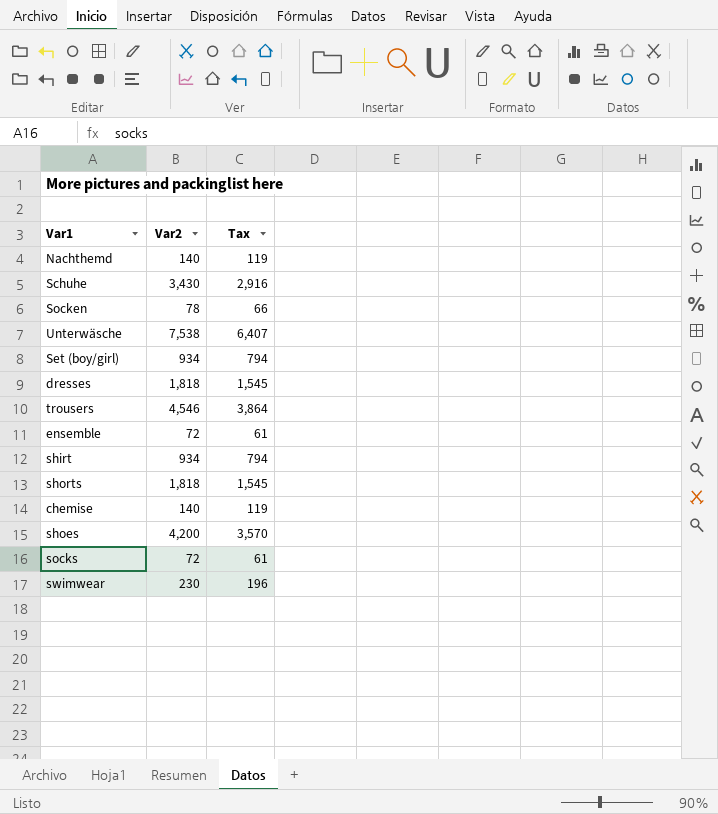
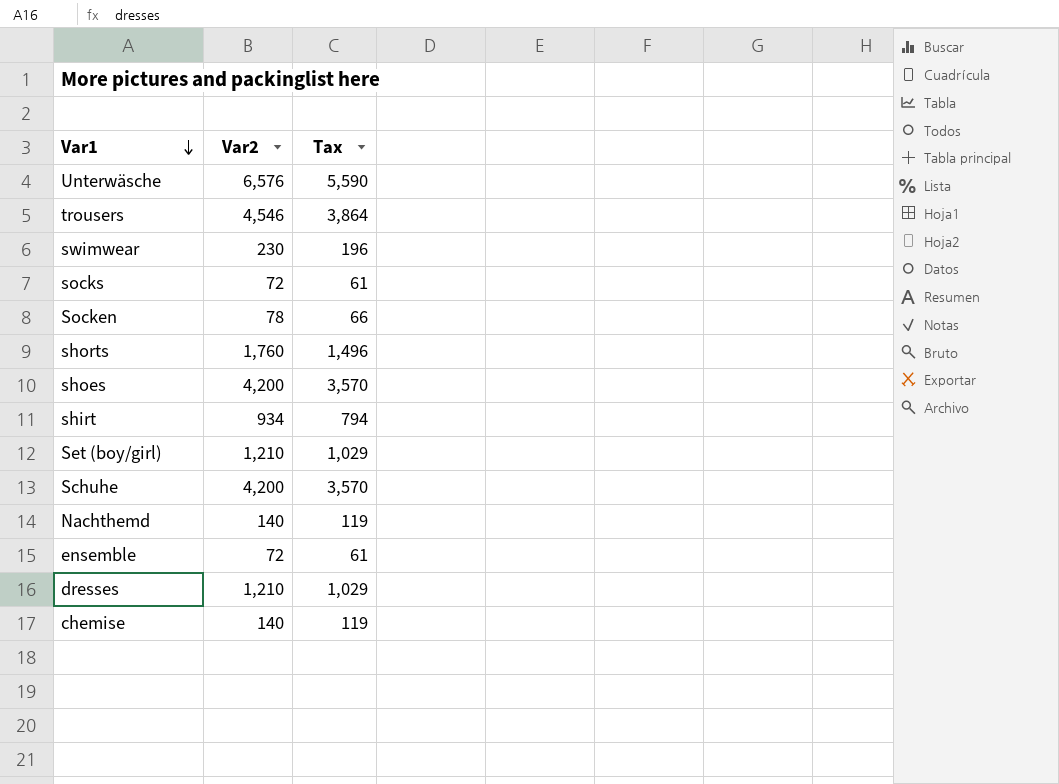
row order: none -> Var1 descending
Unterwäsche | Var2: 7,538 -> 6,576
Unterwäsche | Tax: 6,407 -> 5,590
shorts | Var2: 1,818 -> 1,760
shorts | Tax: 1,545 -> 1,496
Set (boy/girl) | Var2: 934 -> 1,210
Set (boy/girl) | Tax: 794 -> 1,029
Schuhe | Var2: 3,430 -> 4,200
Schuhe | Tax: 2,916 -> 3,570
dresses | Var2: 1,818 -> 1,210
dresses | Tax: 1,545 -> 1,029

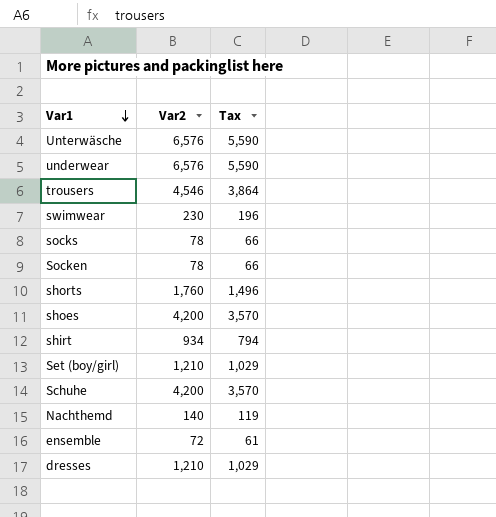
row chemise: 140 | 119 -> none
row underwear: none -> 6,576 | 5,590
socks | Var2: 72 -> 78
socks | Tax: 61 -> 66

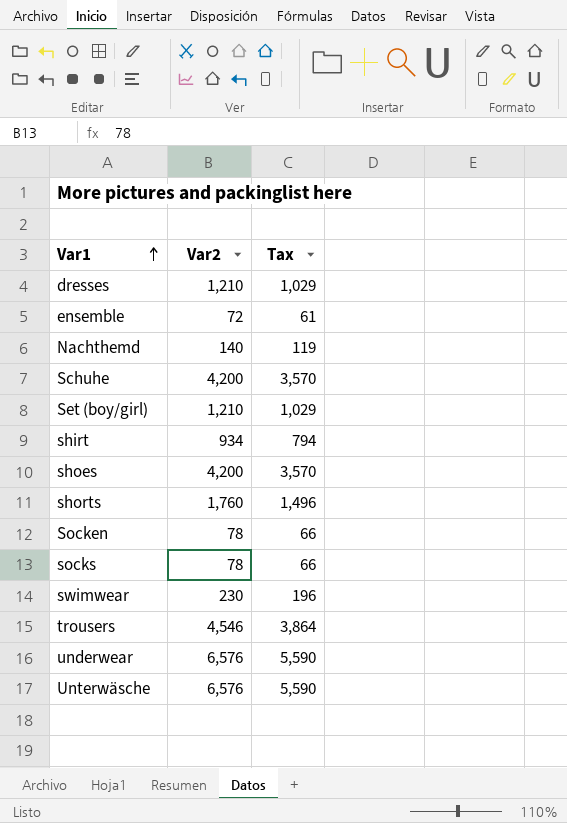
row order: Var1 descending -> Var1 ascending

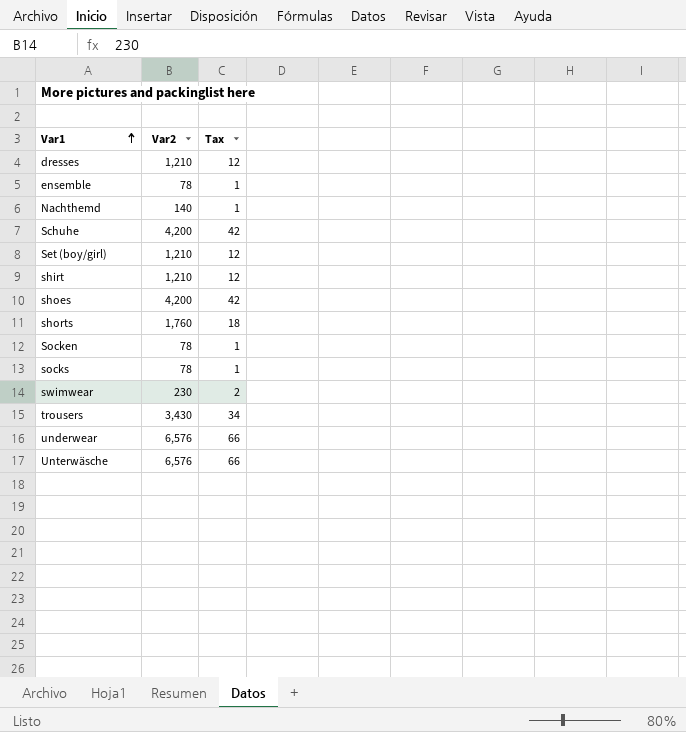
column Tax | formula: [Var2] * 0.85 -> [Var2] * 0.01
ensemble | Var2: 72 -> 78
shirt | Var2: 934 -> 1,210
trousers | Var2: 4,546 -> 3,430

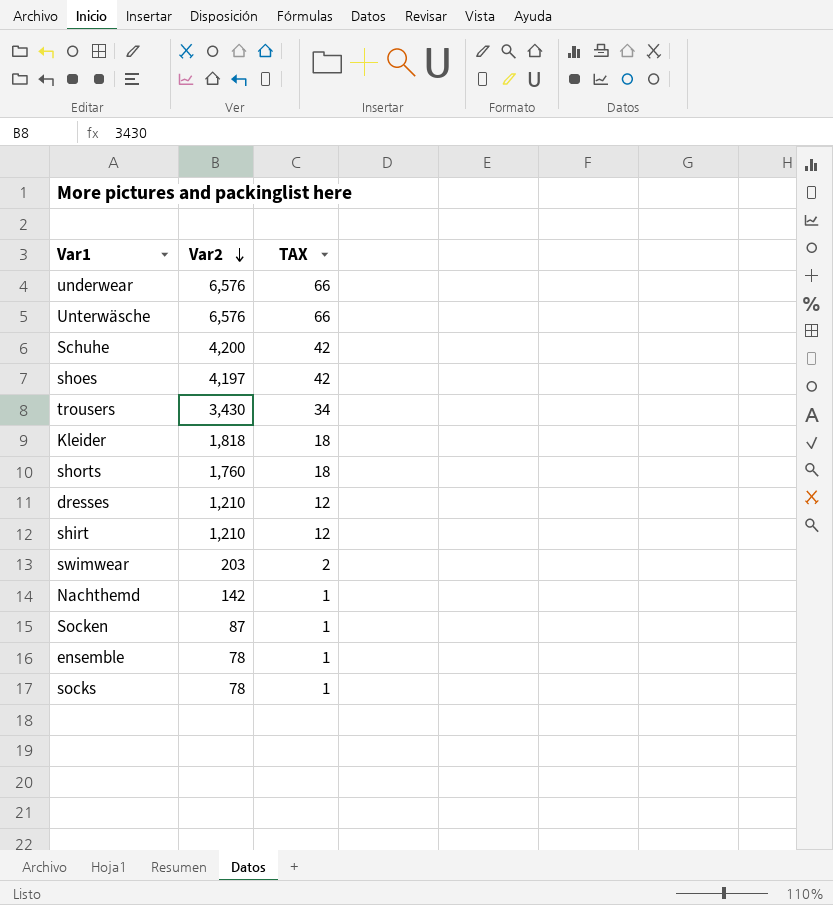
row order: Var1 ascending -> Var2 descending
column name: Tax -> TAX
row Set (boy/girl): 1,210 | 12 -> none
shoes | Var2: 4,200 -> 4,197
row Kleider: none -> 1,818 | 18
swimwear | Var2: 230 -> 203
Nachthemd | Var2: 140 -> 142
Socken | Var2: 78 -> 87

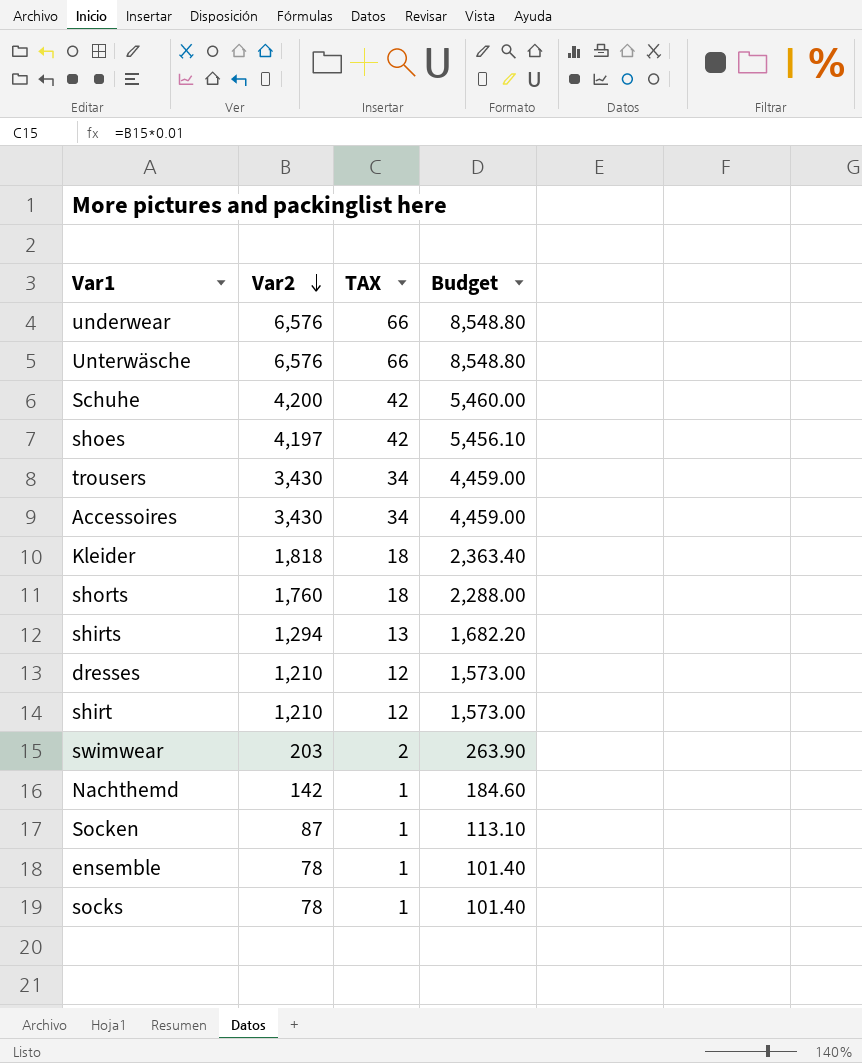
column Budget | formula: none -> [Var2] * 1.3
row Accessoires: none -> 3,430 | 34 | 4,459.00
row shirts: none -> 1,294 | 13 | 1,682.20

